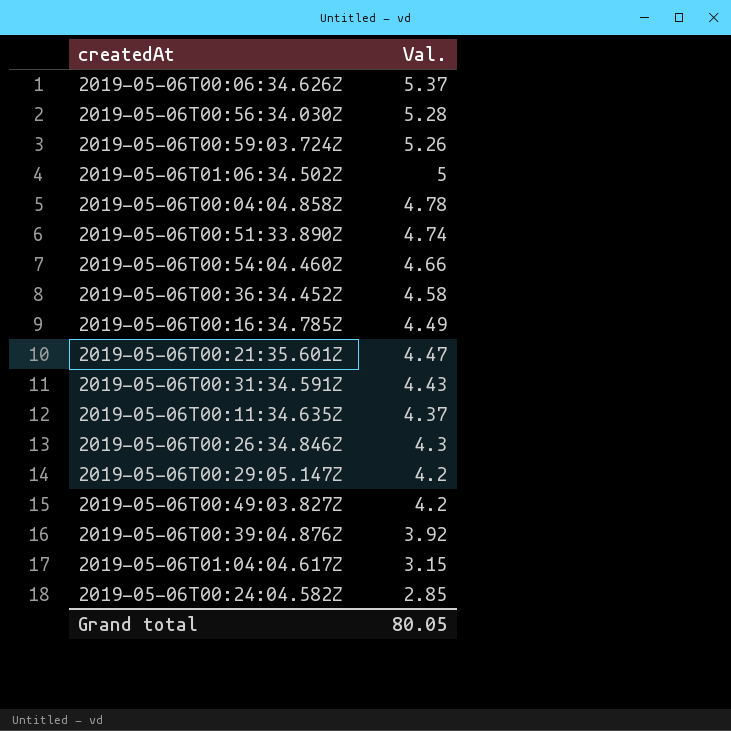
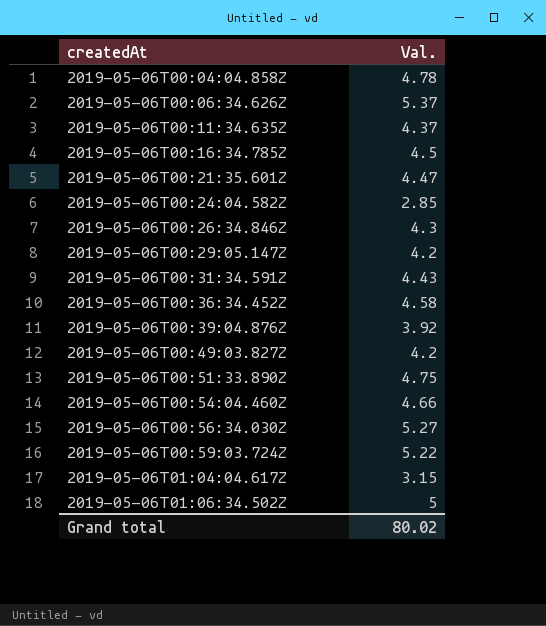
row order: Val. descending -> createdAt ascending
2019-05-06T00:16:34.785Z | Val.: 4.49 -> 4.5
2019-05-06T00:51:33.890Z | Val.: 4.74 -> 4.75
2019-05-06T00:56:34.030Z | Val.: 5.28 -> 5.27
2019-05-06T00:59:03.724Z | Val.: 5.26 -> 5.22
Grand total | Val.: 80.05 -> 80.02

